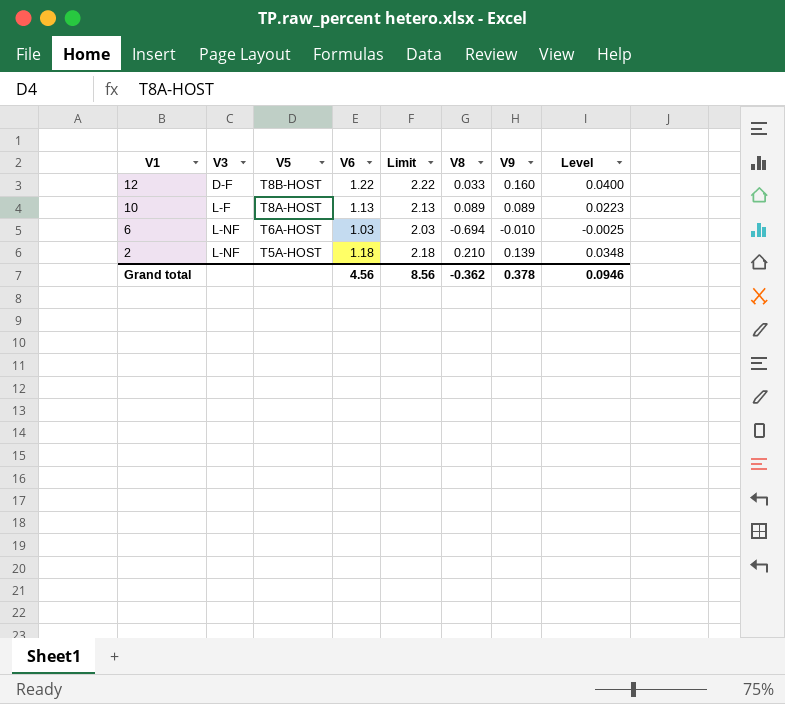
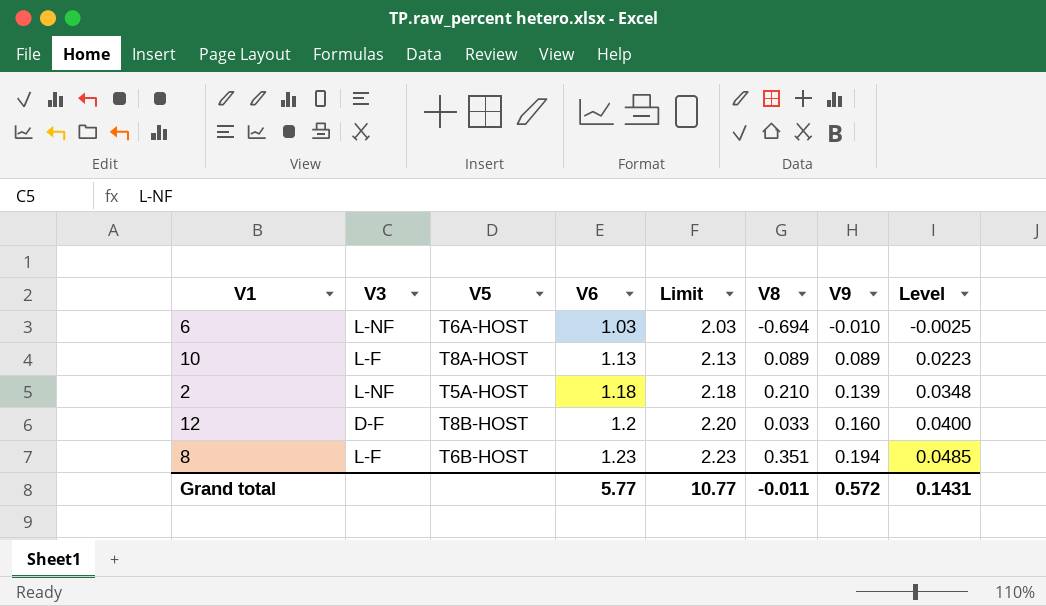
row order: V1 descending -> V6 ascending
12 | V6: 1.22 -> 1.2
12 | Limit: 2.22 -> 2.20
row 8: none -> L-F | T6B-HOST | 1.23 | 2.23 | 0.351 | 0.194 | 0.0485
Grand total | V6: 4.56 -> 5.77
Grand total | Limit: 8.56 -> 10.77
Grand total | V8: -0.362 -> -0.011
Grand total | V9: 0.378 -> 0.572
Grand total | Level: 0.0946 -> 0.1431

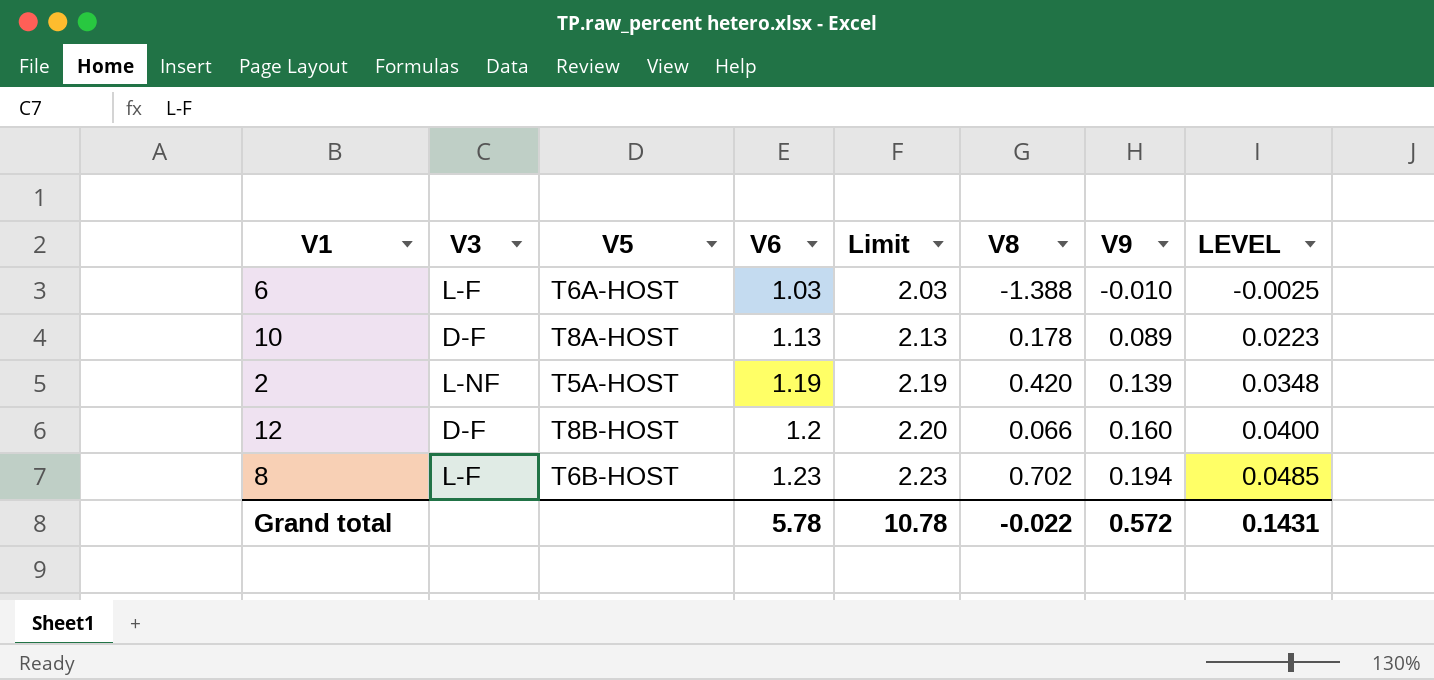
column name: Level -> LEVEL
6 | V3: L-NF -> L-F
6 | V8: -0.694 -> -1.388
10 | V3: L-F -> D-F
10 | V8: 0.089 -> 0.178
2 | V6: 1.18 -> 1.19
2 | Limit: 2.18 -> 2.19
2 | V8: 0.210 -> 0.420
12 | V8: 0.033 -> 0.066
8 | V8: 0.351 -> 0.702
Grand total | V6: 5.77 -> 5.78
Grand total | Limit: 10.77 -> 10.78
Grand total | V8: -0.011 -> -0.022

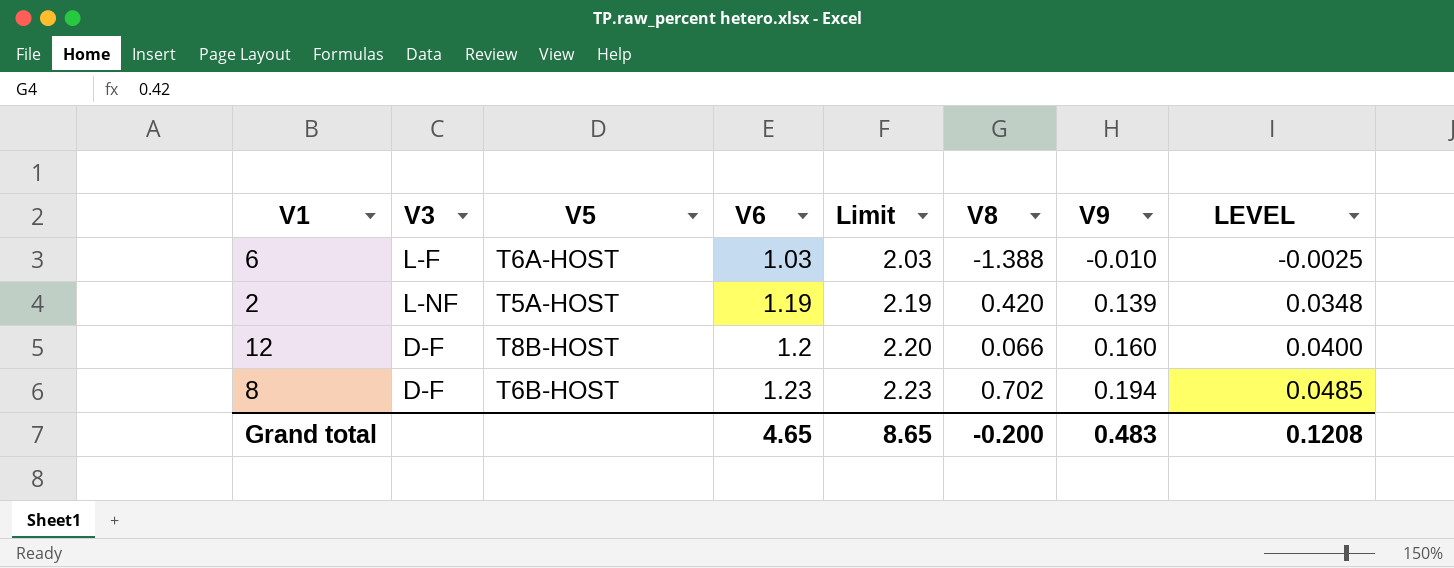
row 10: D-F | T8A-HOST | 1.13 | 2.13 | 0.178 | 0.089 | 0.0223 -> none
8 | V3: L-F -> D-F
Grand total | V6: 5.78 -> 4.65
Grand total | Limit: 10.78 -> 8.65
Grand total | V8: -0.022 -> -0.200
Grand total | V9: 0.572 -> 0.483
Grand total | LEVEL: 0.1431 -> 0.1208

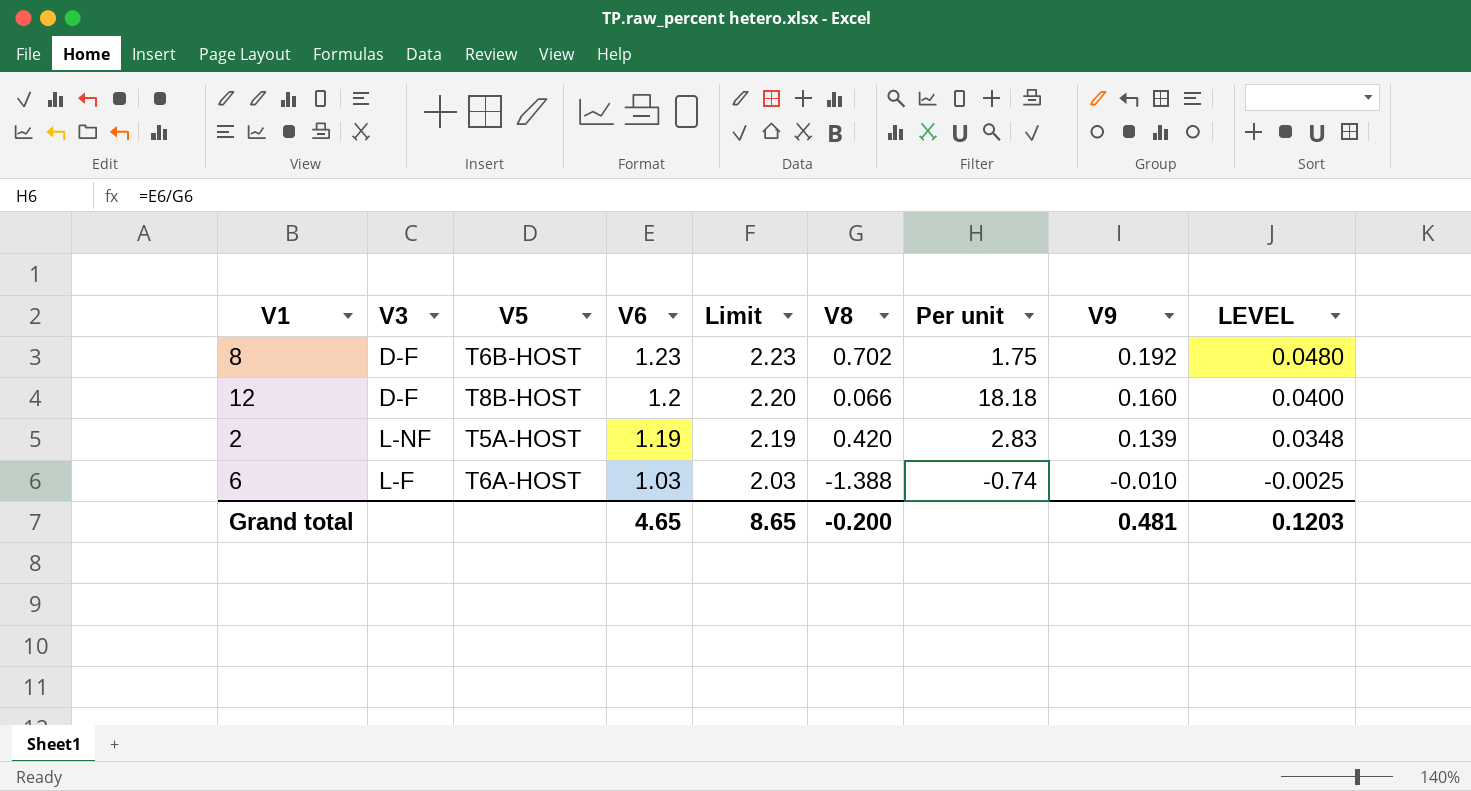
row order: V6 ascending -> V6 descending
column Per unit | formula: none -> [V6] / [V8]
8 | V9: 0.194 -> 0.192
8 | LEVEL: 0.0485 -> 0.0480
Grand total | V9: 0.483 -> 0.481
Grand total | LEVEL: 0.1208 -> 0.1203

